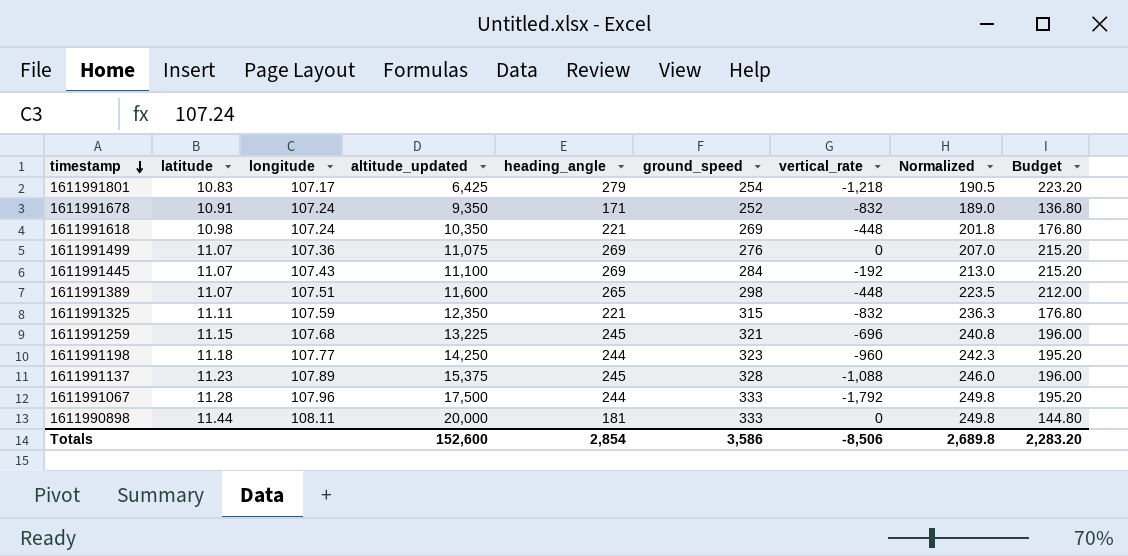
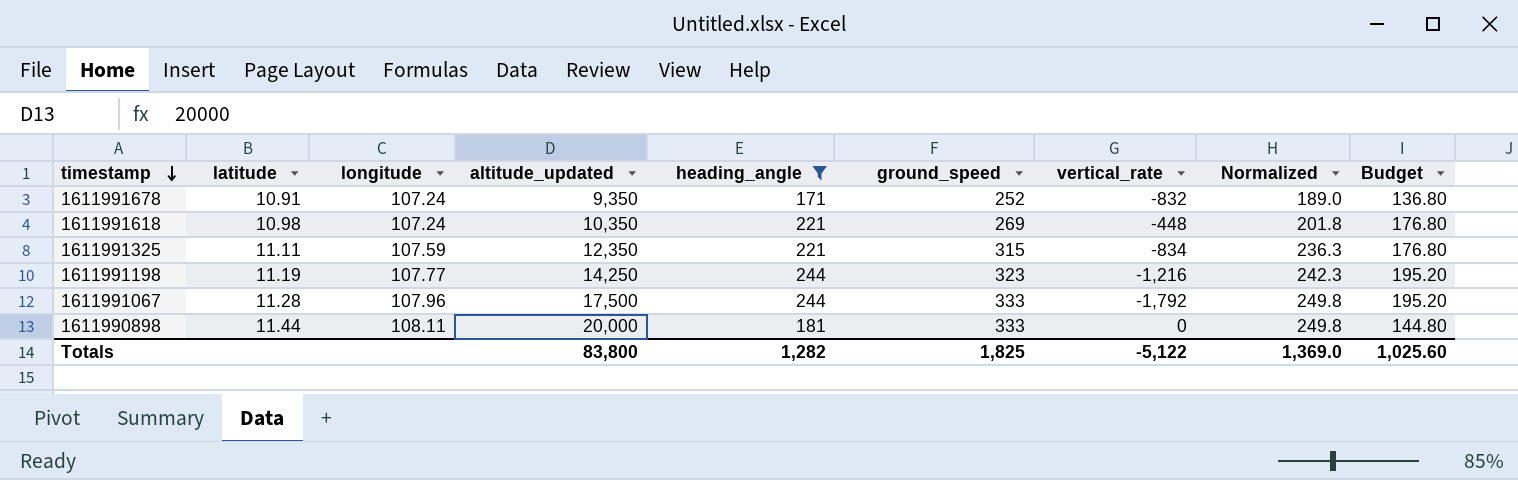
filter: none -> heading_angle <= 244
1611991325 | vertical_rate: -832 -> -834
1611991198 | latitude: 11.18 -> 11.19
1611991198 | vertical_rate: -960 -> -1,216
Totals | altitude_updated: 152,600 -> 83,800
Totals | heading_angle: 2,854 -> 1,282
Totals | ground_speed: 3,586 -> 1,825
Totals | vertical_rate: -8,506 -> -5,122
Totals | Normalized: 2,689.8 -> 1,369.0
Totals | Budget: 2,283.20 -> 1,025.60

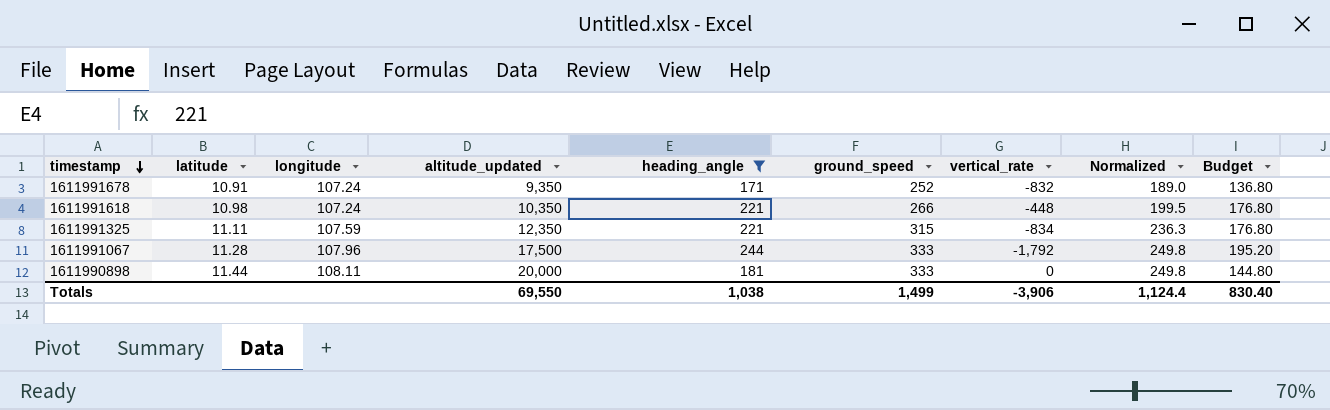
row 1611991198: 11.19 | 107.77 | 14,250 | 244 | 323 | -1,216 | 242.3 | 195.20 -> none
1611991618 | ground_speed: 269 -> 266
1611991618 | Normalized: 201.8 -> 199.5
Totals | altitude_updated: 83,800 -> 69,550
Totals | heading_angle: 1,282 -> 1,038
Totals | ground_speed: 1,825 -> 1,499
Totals | vertical_rate: -5,122 -> -3,906
Totals | Normalized: 1,369.0 -> 1,124.4
Totals | Budget: 1,025.60 -> 830.40

